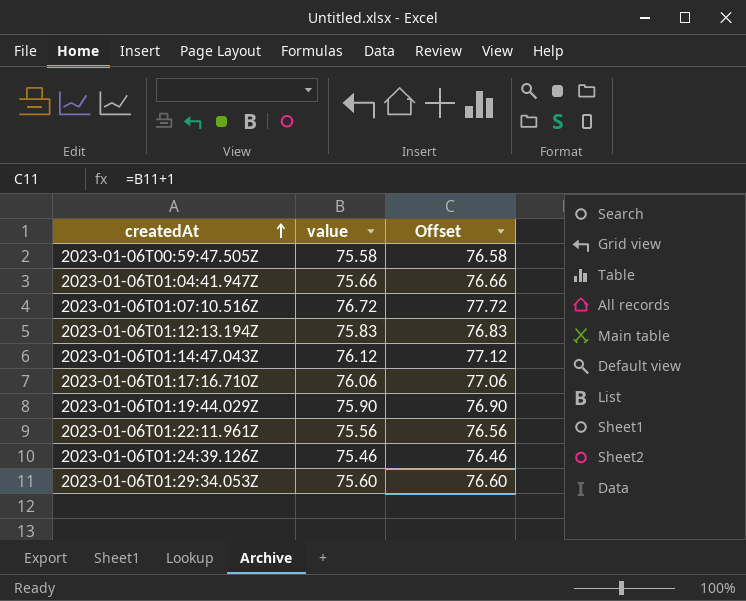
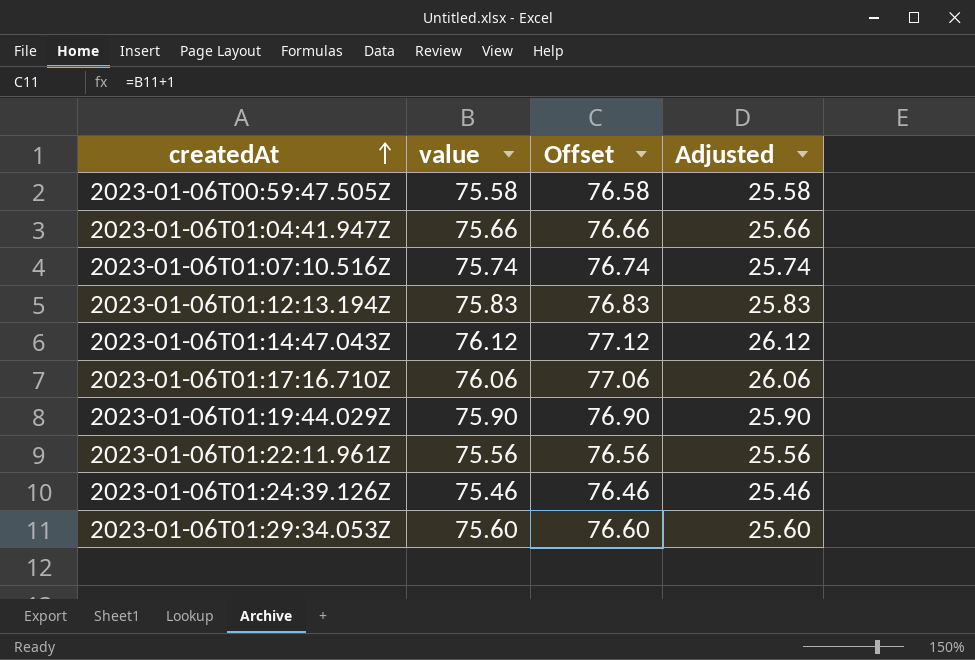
column Adjusted | formula: none -> [value] - 50
2023-01-06T01:07:10.516Z | value: 76.72 -> 75.74
2023-01-06T01:07:10.516Z | Offset: 77.72 -> 76.74

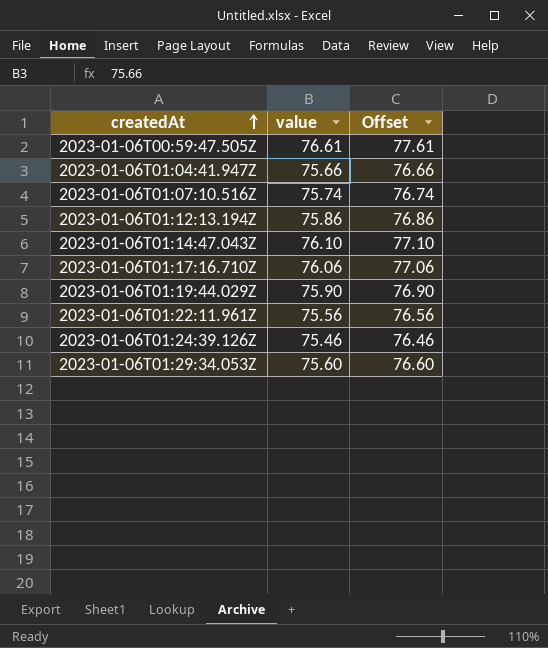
column Adjusted | formula: [value] - 50 -> none
2023-01-06T00:59:47.505Z | value: 75.58 -> 76.61
2023-01-06T00:59:47.505Z | Offset: 76.58 -> 77.61
2023-01-06T01:12:13.194Z | value: 75.83 -> 75.86
2023-01-06T01:12:13.194Z | Offset: 76.83 -> 76.86
2023-01-06T01:14:47.043Z | value: 76.12 -> 76.10
2023-01-06T01:14:47.043Z | Offset: 77.12 -> 77.10

